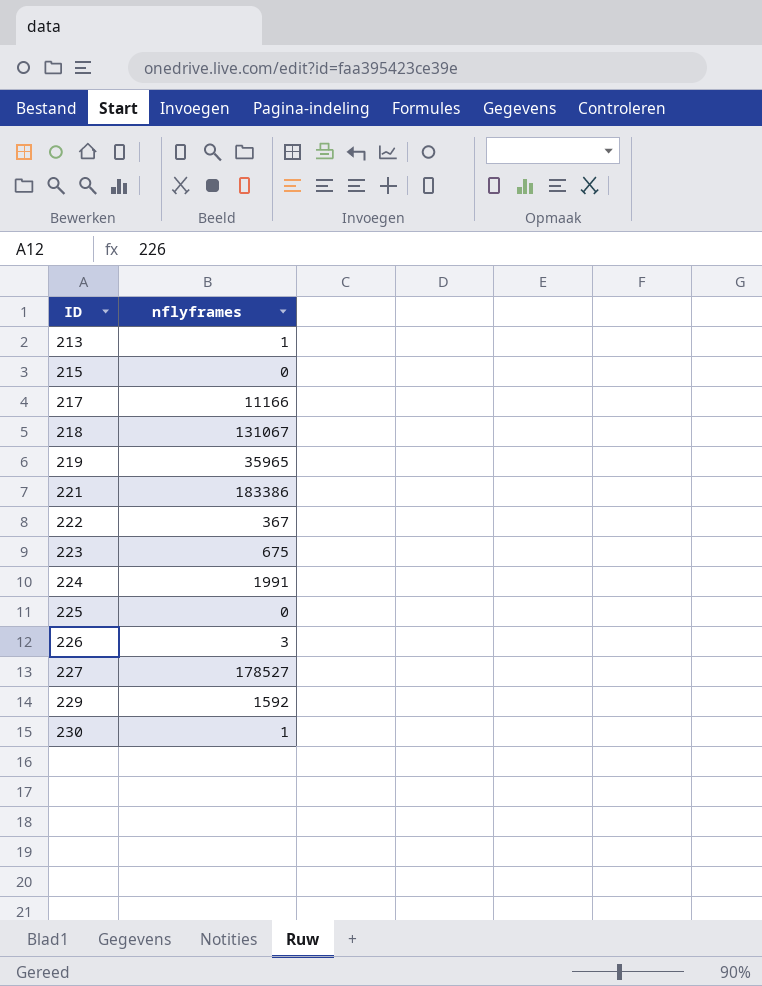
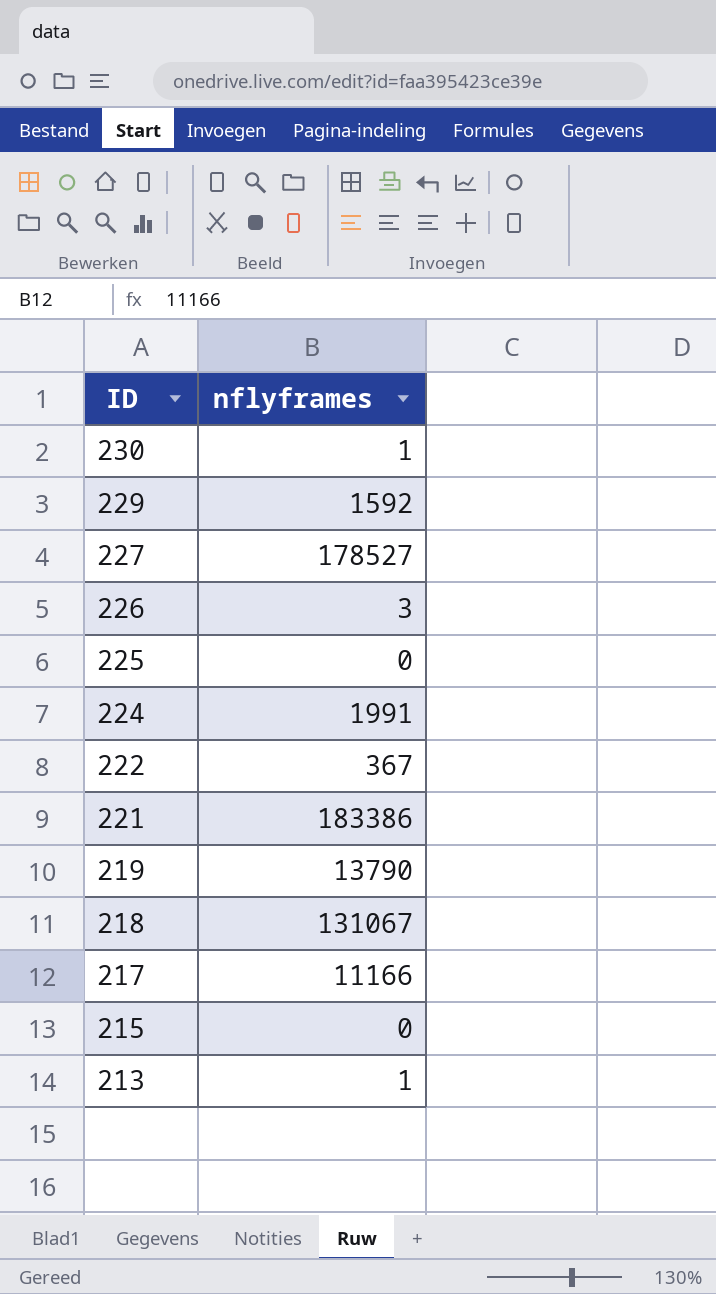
row order: ID ascending -> ID descending
row 223: 675 -> none
219 | nflyframes: 35965 -> 13790

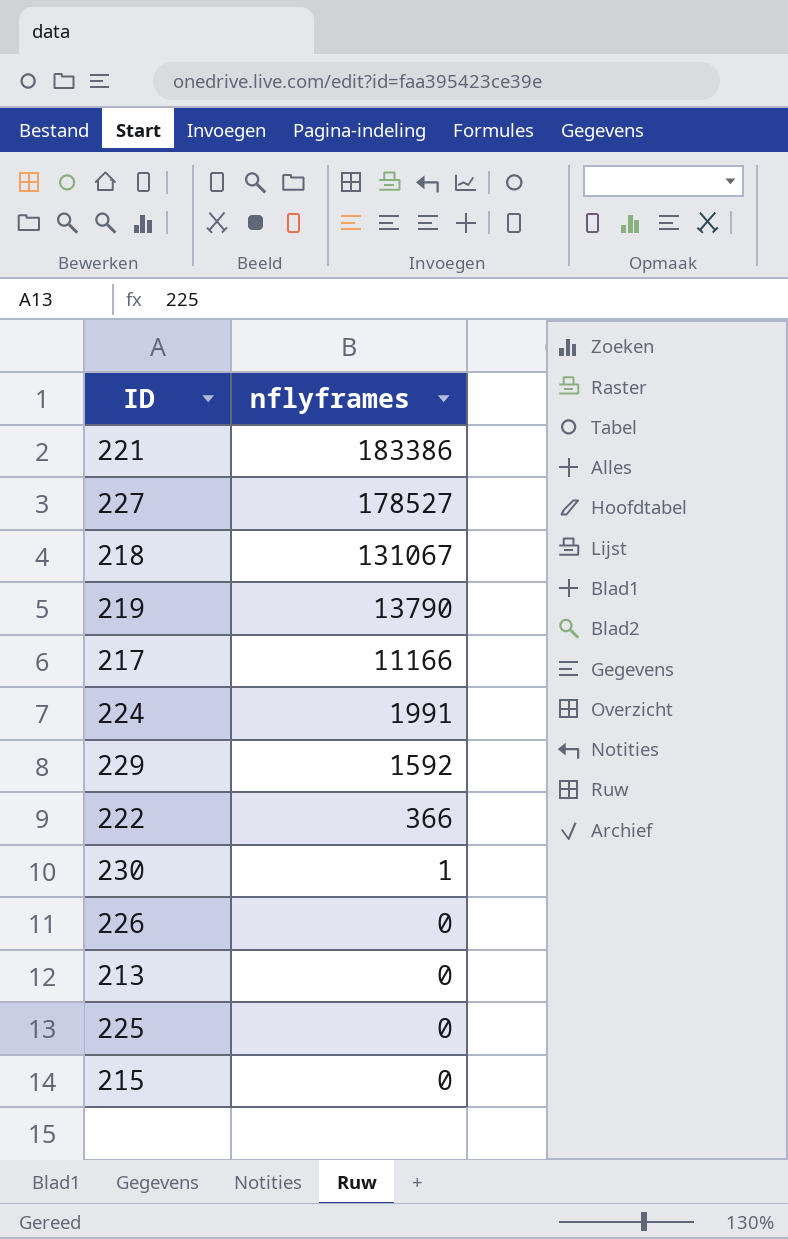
row order: ID descending -> nflyframes descending
222 | nflyframes: 367 -> 366
226 | nflyframes: 3 -> 0
213 | nflyframes: 1 -> 0

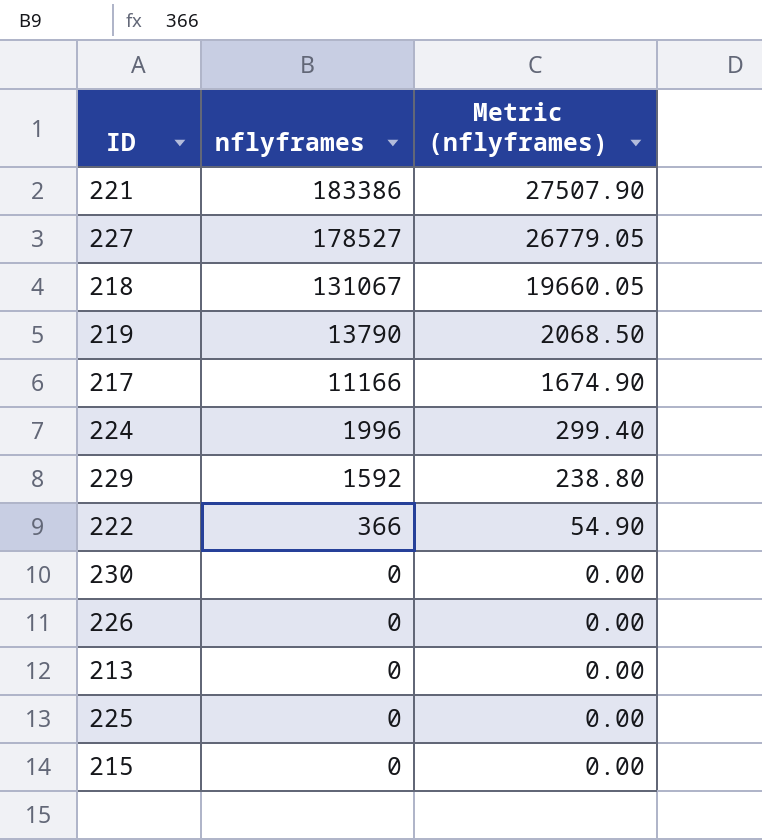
column Metric (nflyframes) | formula: none -> [nflyframes] * 0.15
224 | nflyframes: 1991 -> 1996
230 | nflyframes: 1 -> 0

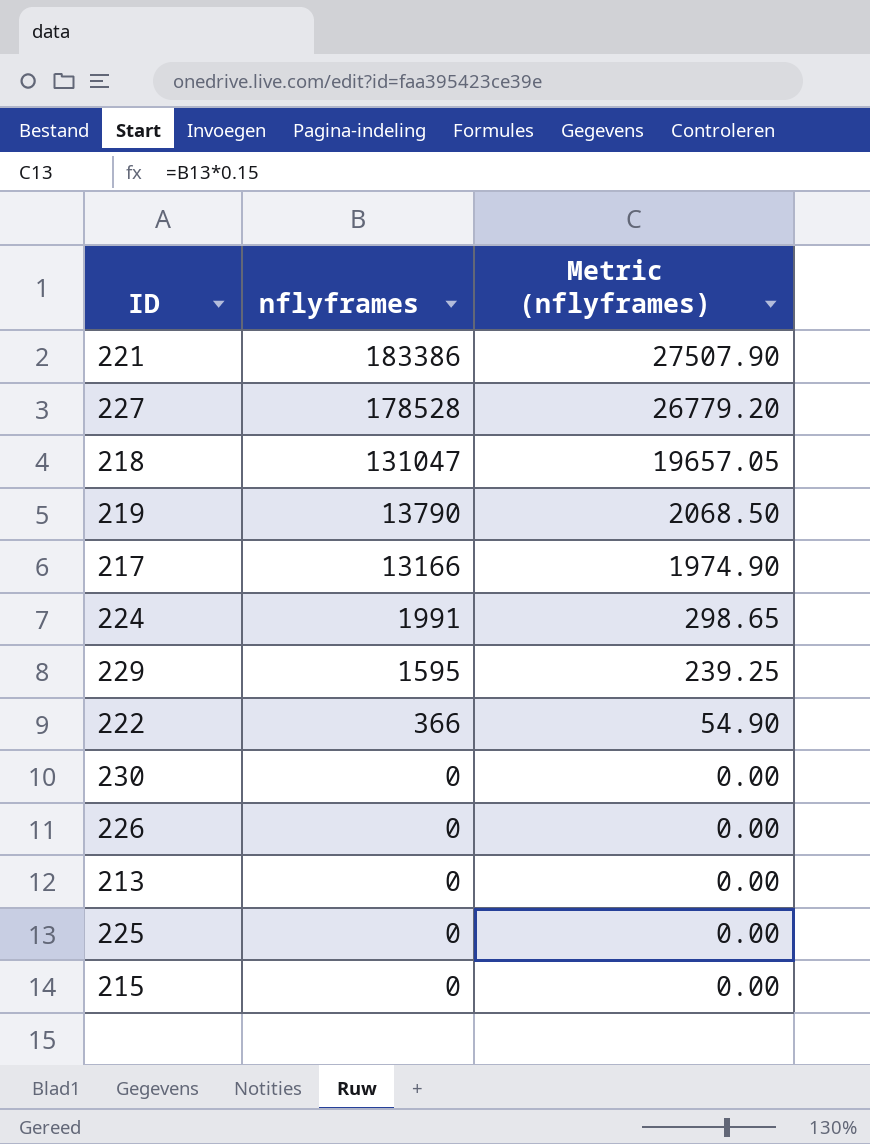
227 | nflyframes: 178527 -> 178528
227 | Metric (nflyframes): 26779.05 -> 26779.20
218 | nflyframes: 131067 -> 131047
218 | Metric (nflyframes): 19660.05 -> 19657.05
217 | nflyframes: 11166 -> 13166
217 | Metric (nflyframes): 1674.90 -> 1974.90
224 | nflyframes: 1996 -> 1991
224 | Metric (nflyframes): 299.40 -> 298.65
229 | nflyframes: 1592 -> 1595
229 | Metric (nflyframes): 238.80 -> 239.25

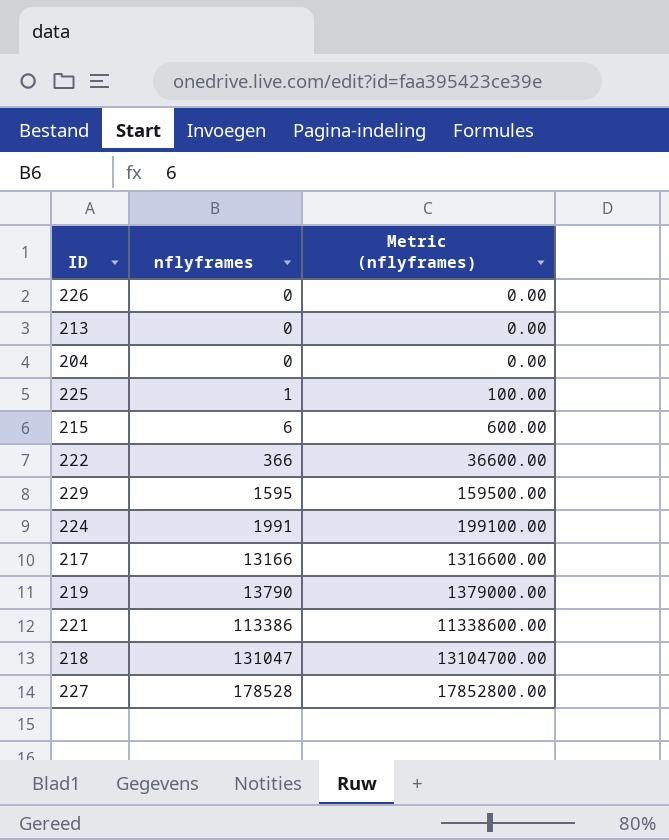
row order: nflyframes descending -> nflyframes ascending
column Metric (nflyframes) | formula: [nflyframes] * 0.15 -> [nflyframes] * 100
row 230: 0 | 0.00 -> none
row 204: none -> 0 | 0.00
225 | nflyframes: 0 -> 1
215 | nflyframes: 0 -> 6
221 | nflyframes: 183386 -> 113386

